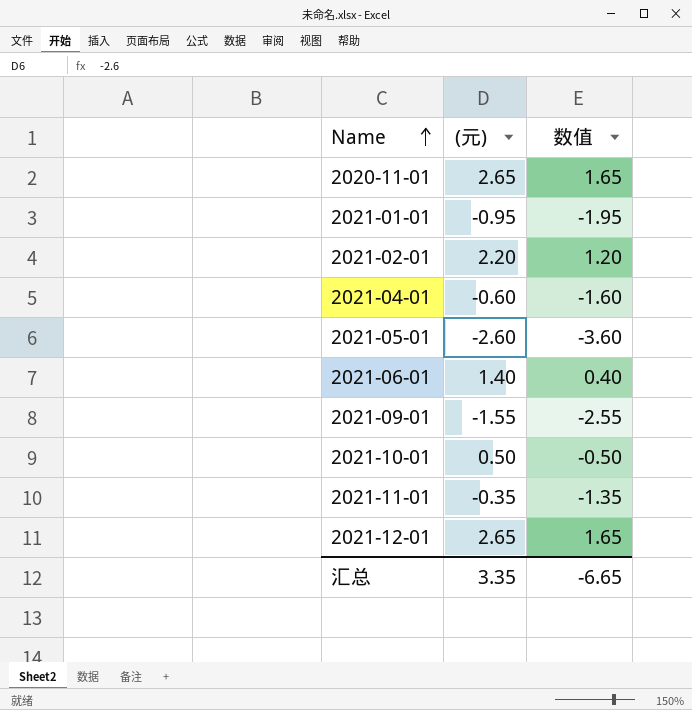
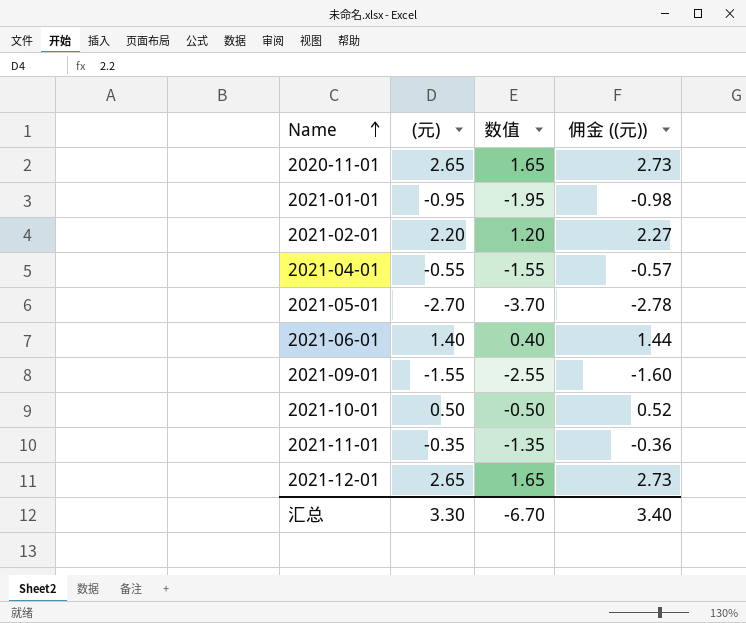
column 佣金 ((元)) | formula: none -> [(元)] * 1.03
2021-04-01 | (元): -0.60 -> -0.55
2021-04-01 | 数值: -1.60 -> -1.55
2021-05-01 | (元): -2.60 -> -2.70
2021-05-01 | 数值: -3.60 -> -3.70
汇总 | (元): 3.35 -> 3.30
汇总 | 数值: -6.65 -> -6.70

